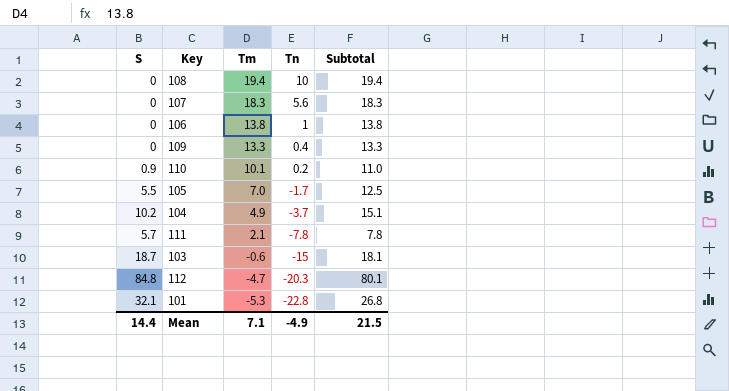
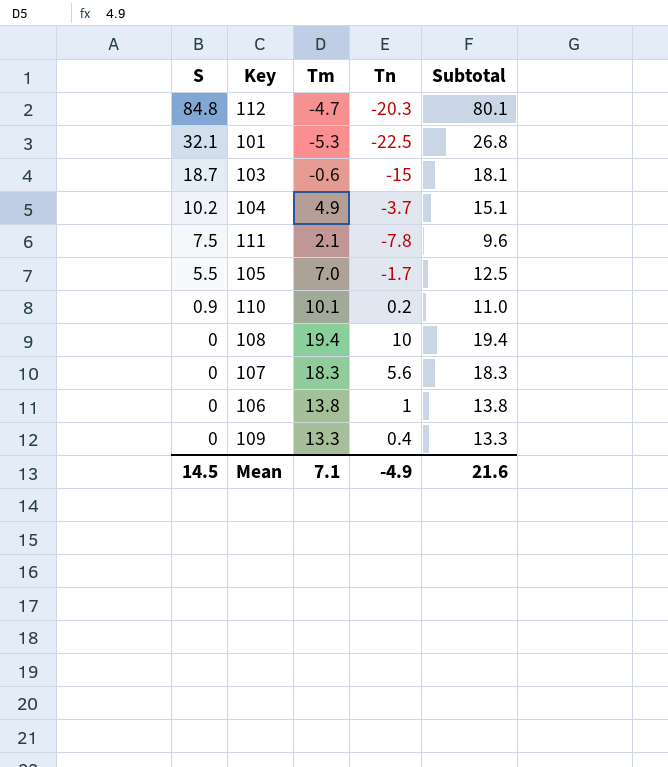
row order: Tm descending -> S descending
101 | Tn: -22.8 -> -22.5
111 | S: 5.7 -> 7.5
111 | Subtotal: 7.8 -> 9.6
Mean | S: 14.4 -> 14.5
Mean | Subtotal: 21.5 -> 21.6

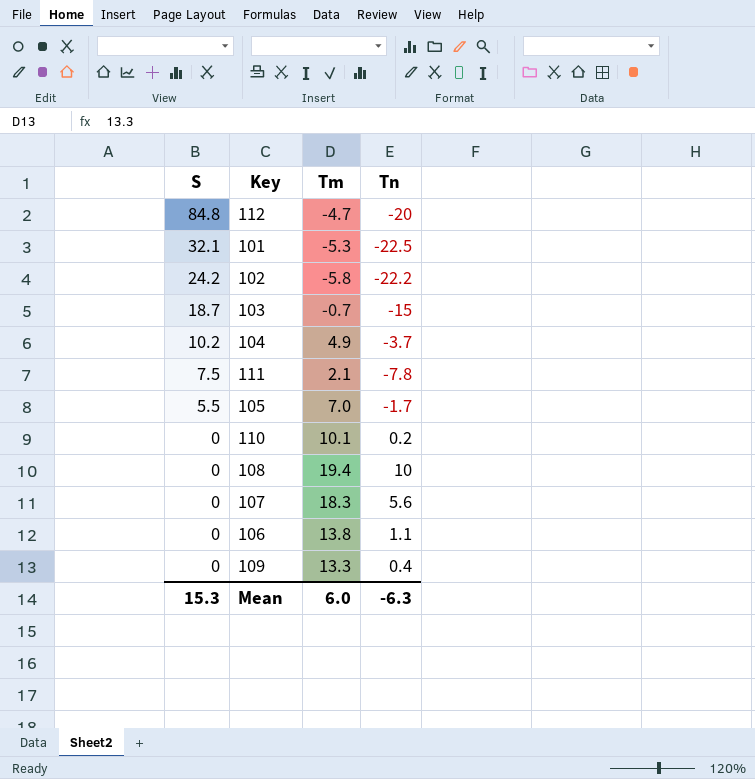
column Subtotal | formula: [S] + [Tm] -> none
112 | Tn: -20.3 -> -20
row 102: none -> 24.2 | -5.8 | -22.2
103 | Tm: -0.6 -> -0.7
110 | S: 0.9 -> 0
106 | Tn: 1 -> 1.1
Mean | S: 14.5 -> 15.3
Mean | Tm: 7.1 -> 6.0
Mean | Tn: -4.9 -> -6.3

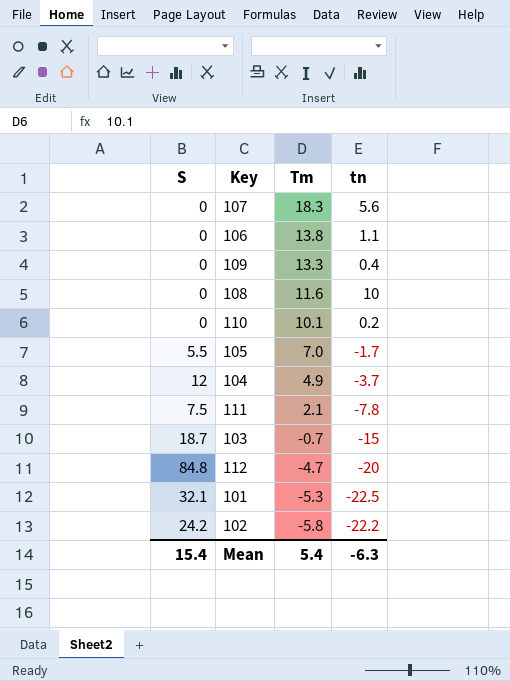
row order: S descending -> Tm descending
column name: Tn -> tn
108 | Tm: 19.4 -> 11.6
104 | S: 10.2 -> 12
Mean | S: 15.3 -> 15.4
Mean | Tm: 6.0 -> 5.4

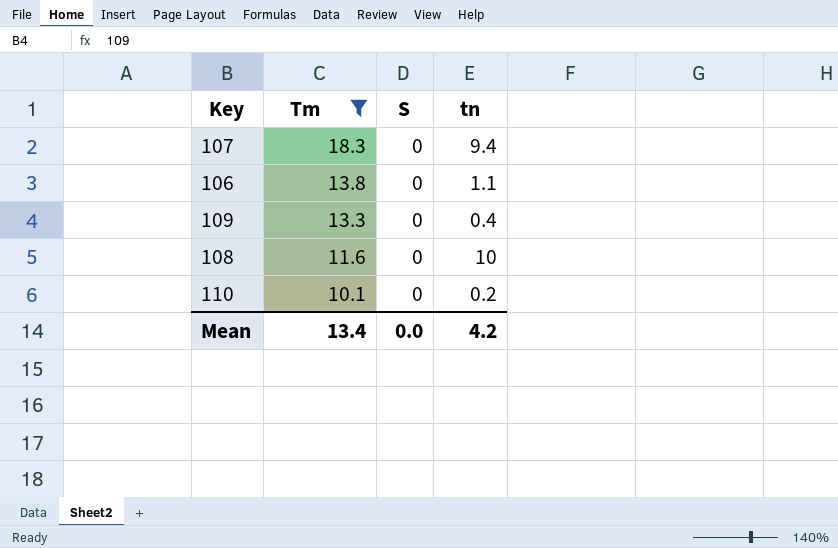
filter: none -> Tm >= 10.1
column S | position: 1 -> 3
107 | tn: 5.6 -> 9.4
Mean | Tm: 5.4 -> 13.4
Mean | S: 15.4 -> 0.0
Mean | tn: -6.3 -> 4.2

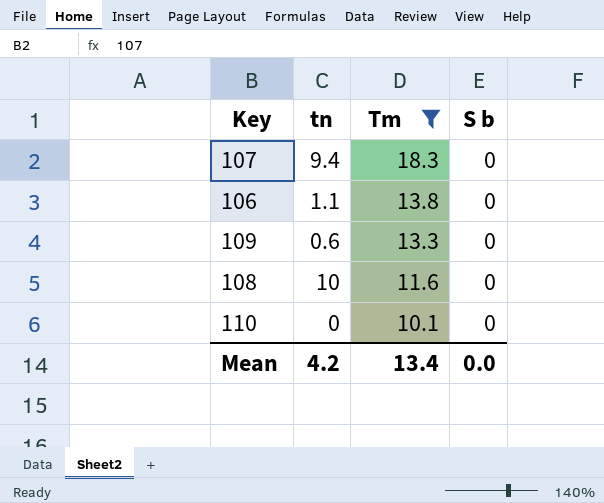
column tn | position: 4 -> 2
column name: S -> S b
109 | tn: 0.4 -> 0.6
110 | tn: 0.2 -> 0

